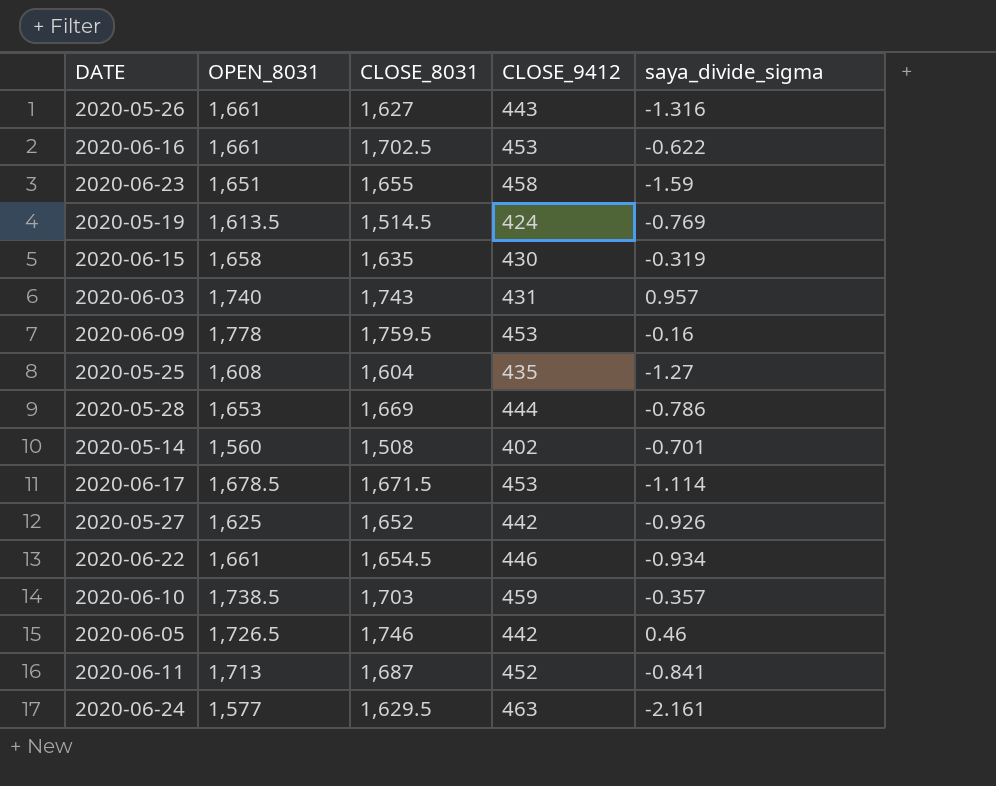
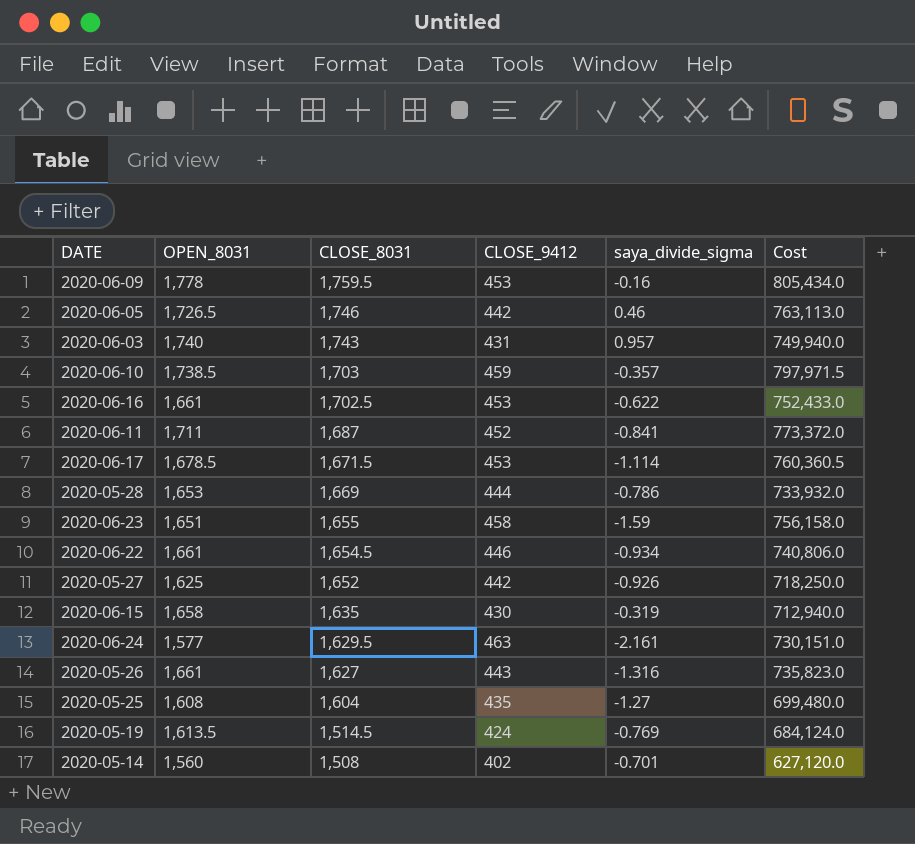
row order: none -> CLOSE_8031 descending
column Cost | formula: none -> [OPEN_8031] * [CLOSE_9412]
2020-06-11 | OPEN_8031: 1,713 -> 1,711

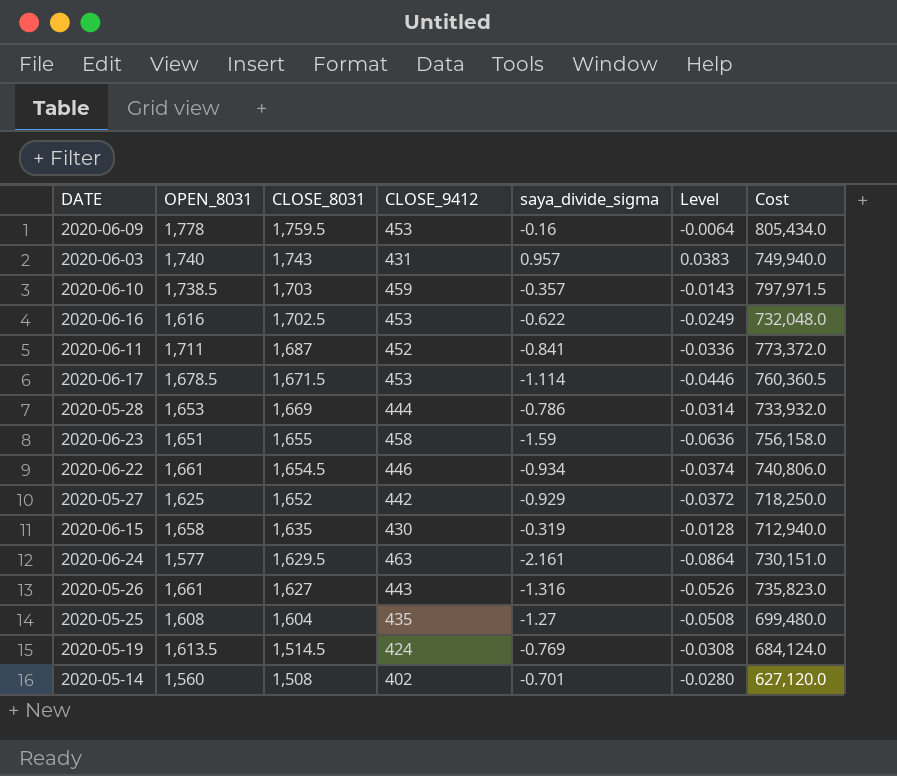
column Level | formula: none -> [saya_divide_sigma] * 0.04
row 2020-06-05: 1,726.5 | 1,746 | 442 | 0.46 | 763,113.0 -> none
2020-06-16 | OPEN_8031: 1,661 -> 1,616
2020-06-16 | Cost: 752,433.0 -> 732,048.0
2020-05-27 | saya_divide_sigma: -0.926 -> -0.929

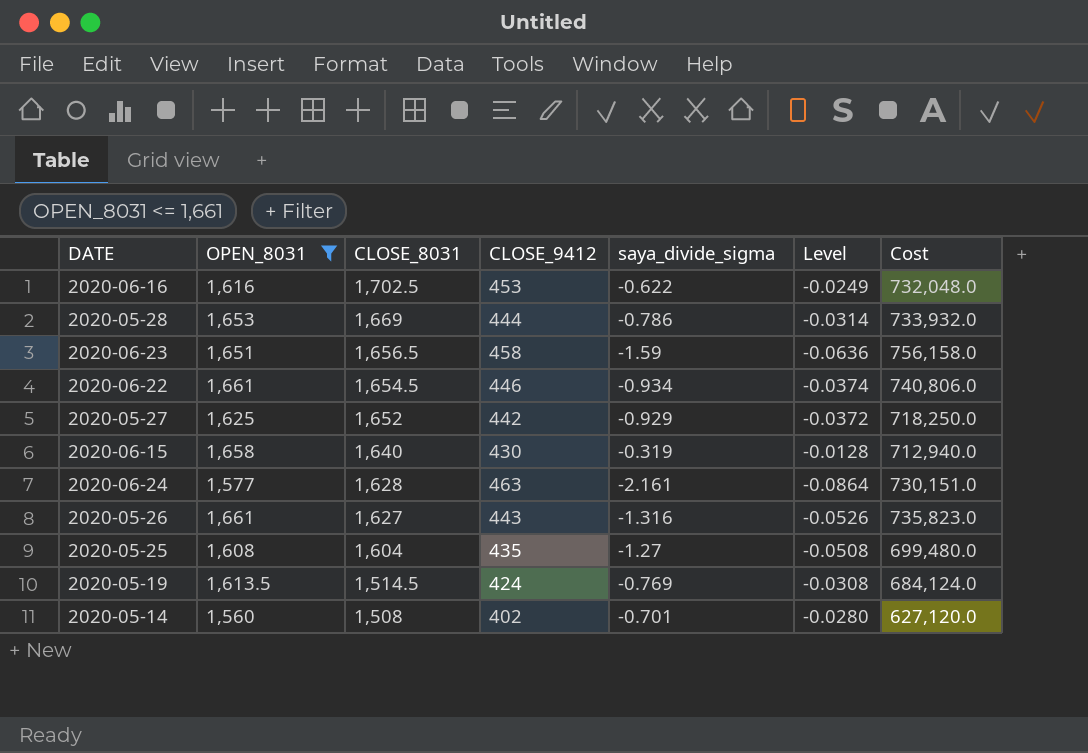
filter: none -> OPEN_8031 <= 1,661
2020-06-23 | CLOSE_8031: 1,655 -> 1,656.5
2020-06-15 | CLOSE_8031: 1,635 -> 1,640
2020-06-24 | CLOSE_8031: 1,629.5 -> 1,628

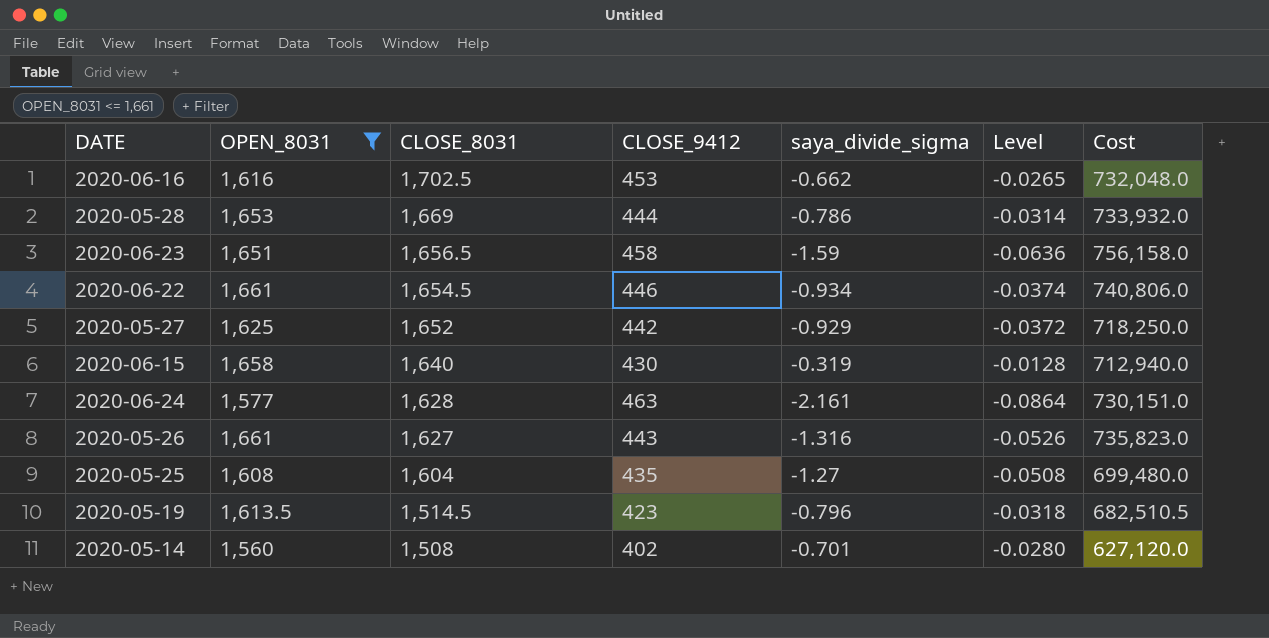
2020-06-16 | saya_divide_sigma: -0.622 -> -0.662
2020-06-16 | Level: -0.0249 -> -0.0265
2020-05-19 | CLOSE_9412: 424 -> 423
2020-05-19 | saya_divide_sigma: -0.769 -> -0.796
2020-05-19 | Level: -0.0308 -> -0.0318
2020-05-19 | Cost: 684,124.0 -> 682,510.5

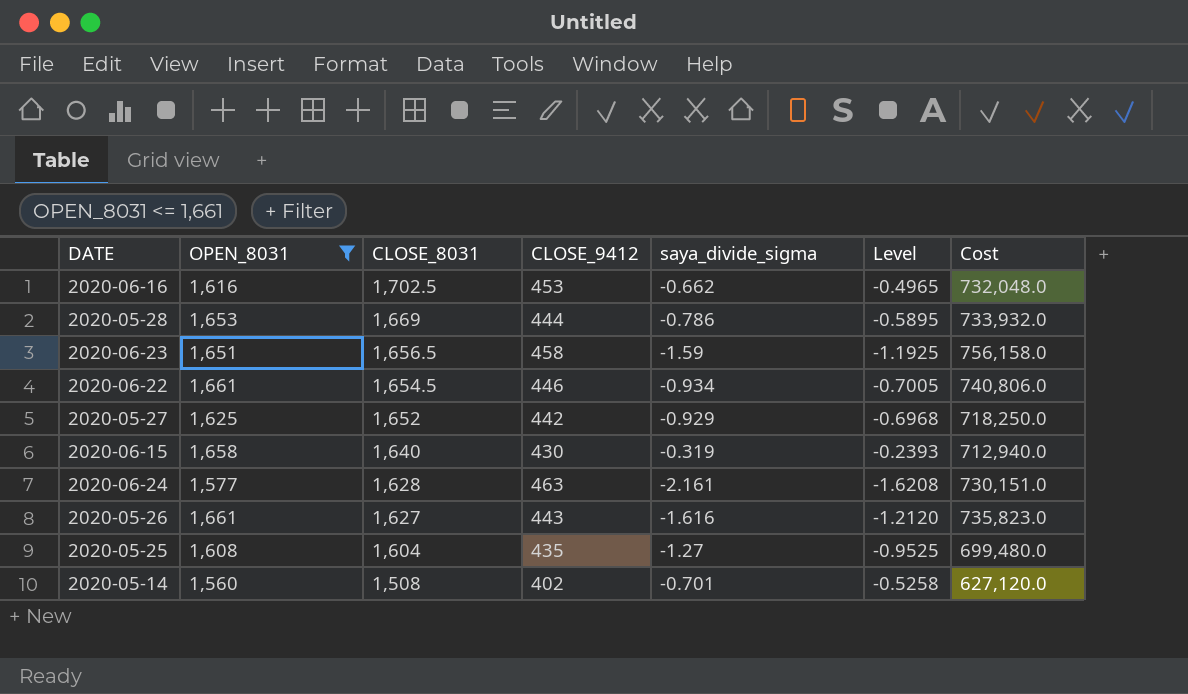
column Level | formula: [saya_divide_sigma] * 0.04 -> [saya_divide_sigma] * 0.75
row 2020-05-19: 1,613.5 | 1,514.5 | 423 | -0.796 | -0.0318 | 682,510.5 -> none
2020-05-26 | saya_divide_sigma: -1.316 -> -1.616

